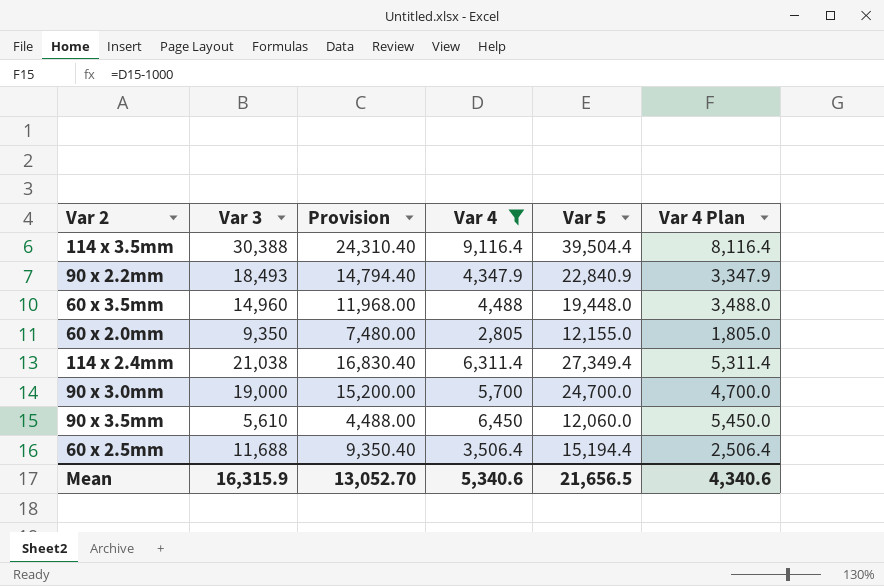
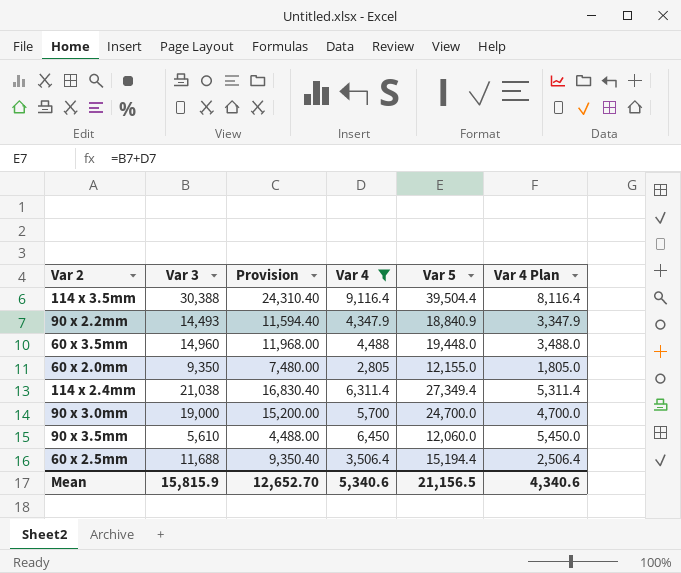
90 x 2.2mm | Var 3: 18,493 -> 14,493
90 x 2.2mm | Provision: 14,794.40 -> 11,594.40
90 x 2.2mm | Var 5: 22,840.9 -> 18,840.9
Mean | Var 3: 16,315.9 -> 15,815.9
Mean | Provision: 13,052.70 -> 12,652.70
Mean | Var 5: 21,656.5 -> 21,156.5

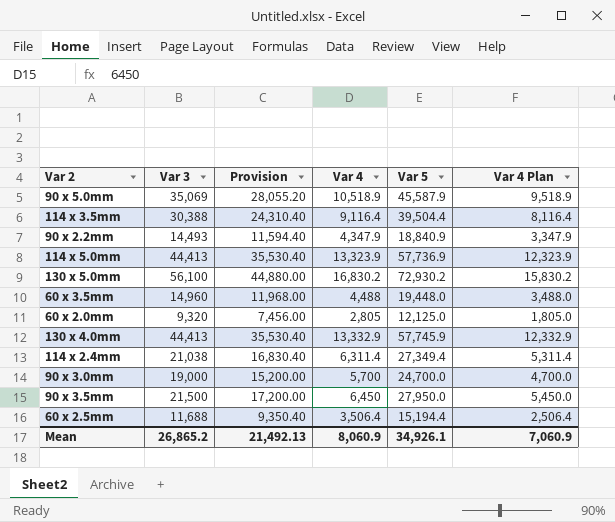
filter: Var 4 <= 9,116.4 -> none
60 x 2.0mm | Var 3: 9,350 -> 9,320
60 x 2.0mm | Provision: 7,480.00 -> 7,456.00
60 x 2.0mm | Var 5: 12,155.0 -> 12,125.0
90 x 3.5mm | Var 3: 5,610 -> 21,500
90 x 3.5mm | Provision: 4,488.00 -> 17,200.00
90 x 3.5mm | Var 5: 12,060.0 -> 27,950.0
Mean | Var 3: 15,815.9 -> 26,865.2
Mean | Provision: 12,652.70 -> 21,492.13
Mean | Var 4: 5,340.6 -> 8,060.9
Mean | Var 5: 21,156.5 -> 34,926.1
Mean | Var 4 Plan: 4,340.6 -> 7,060.9

